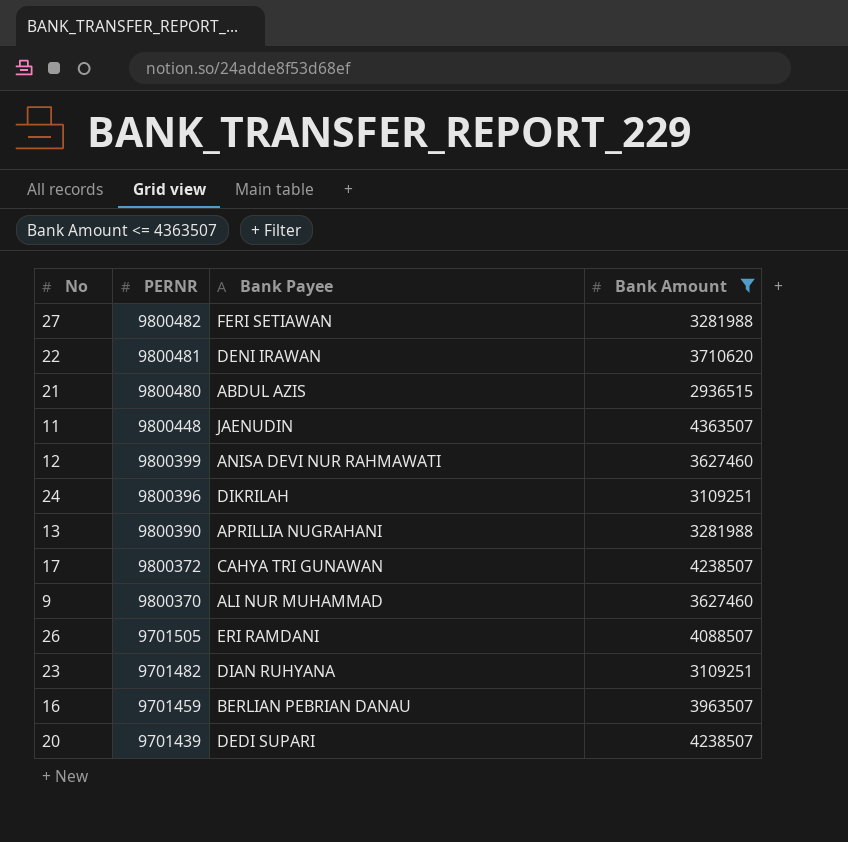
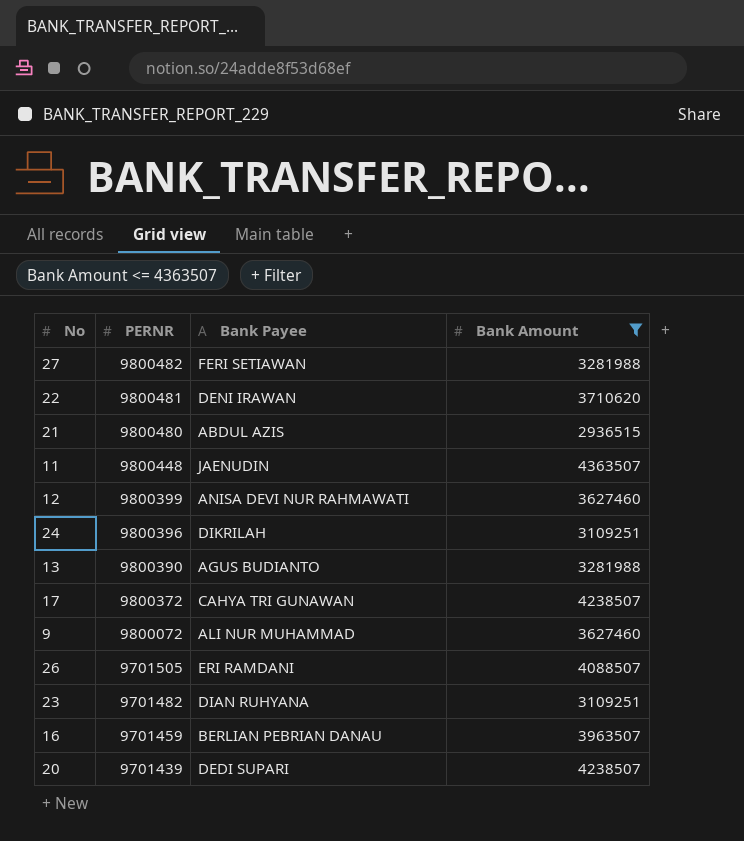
13 | Bank Payee: APRILLIA NUGRAHANI -> AGUS BUDIANTO
9 | PERNR: 9800370 -> 9800072

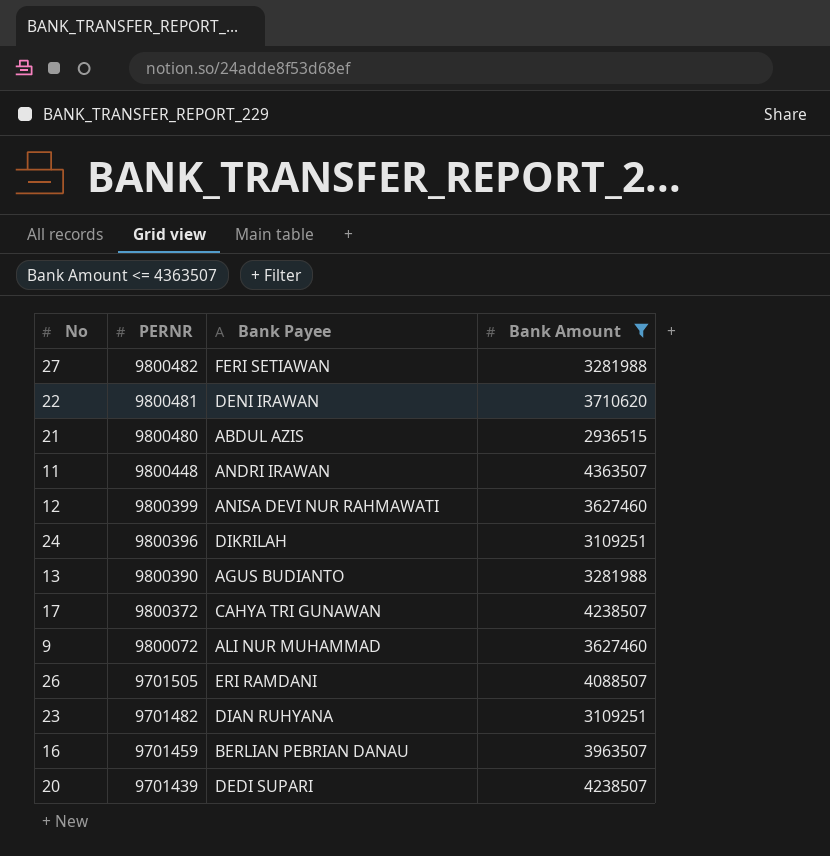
11 | Bank Payee: JAENUDIN -> ANDRI IRAWAN

